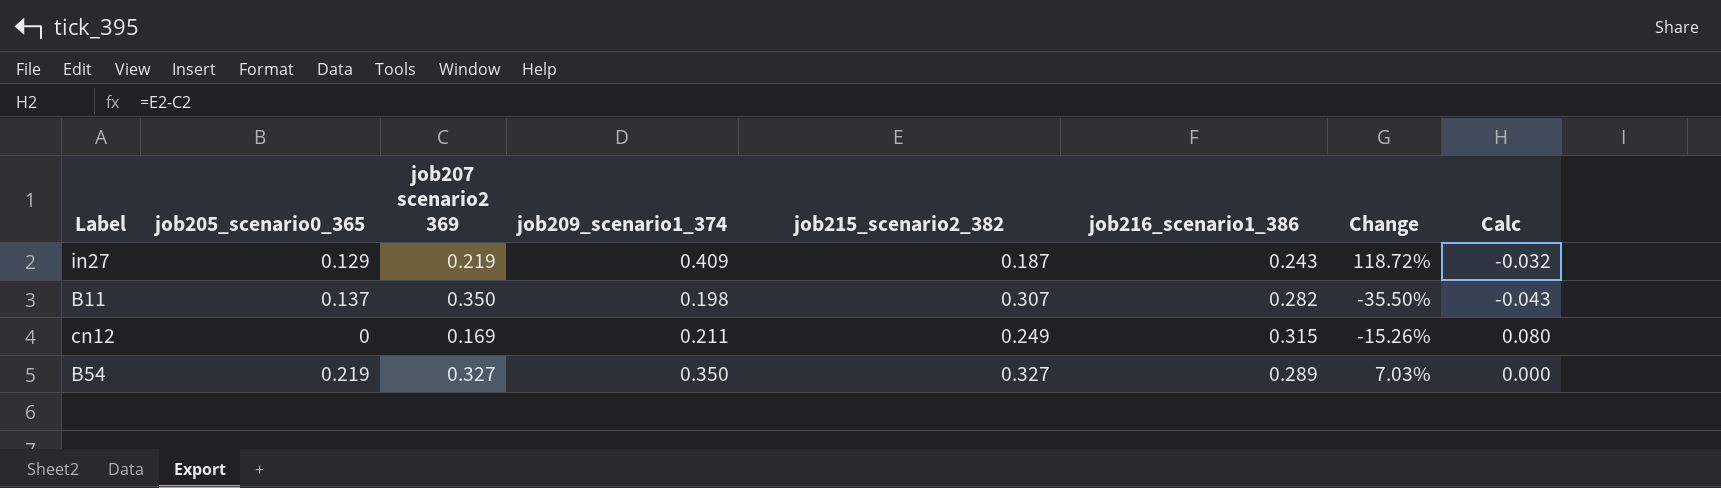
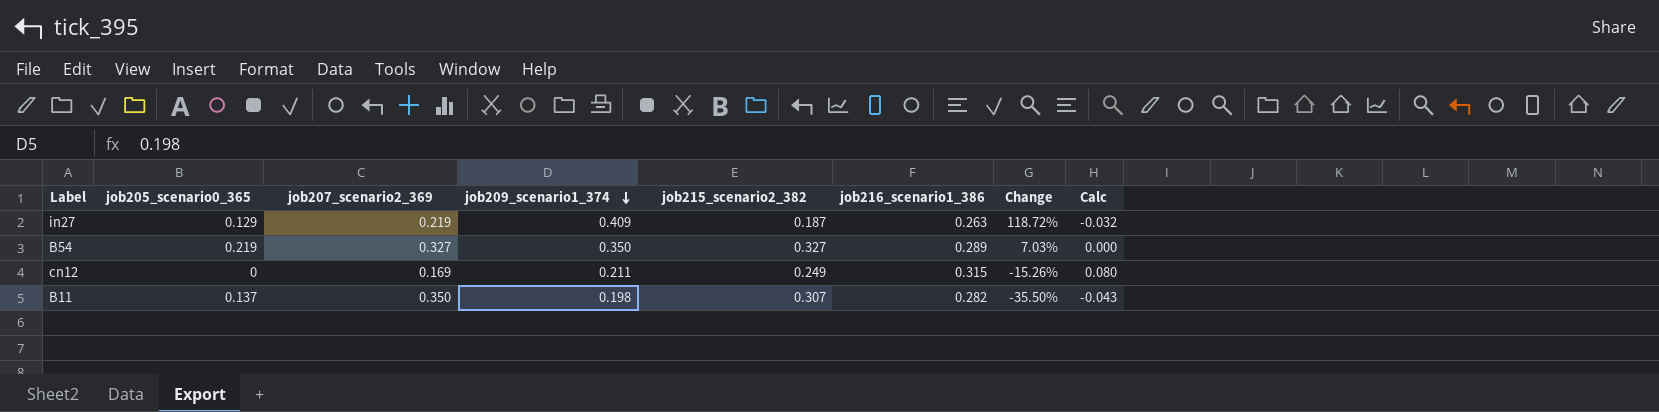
row order: none -> job209_scenario1_374 descending
column name: job207 scenario2 369 -> job207_scenario2_369
in27 | job216_scenario1_386: 0.243 -> 0.263

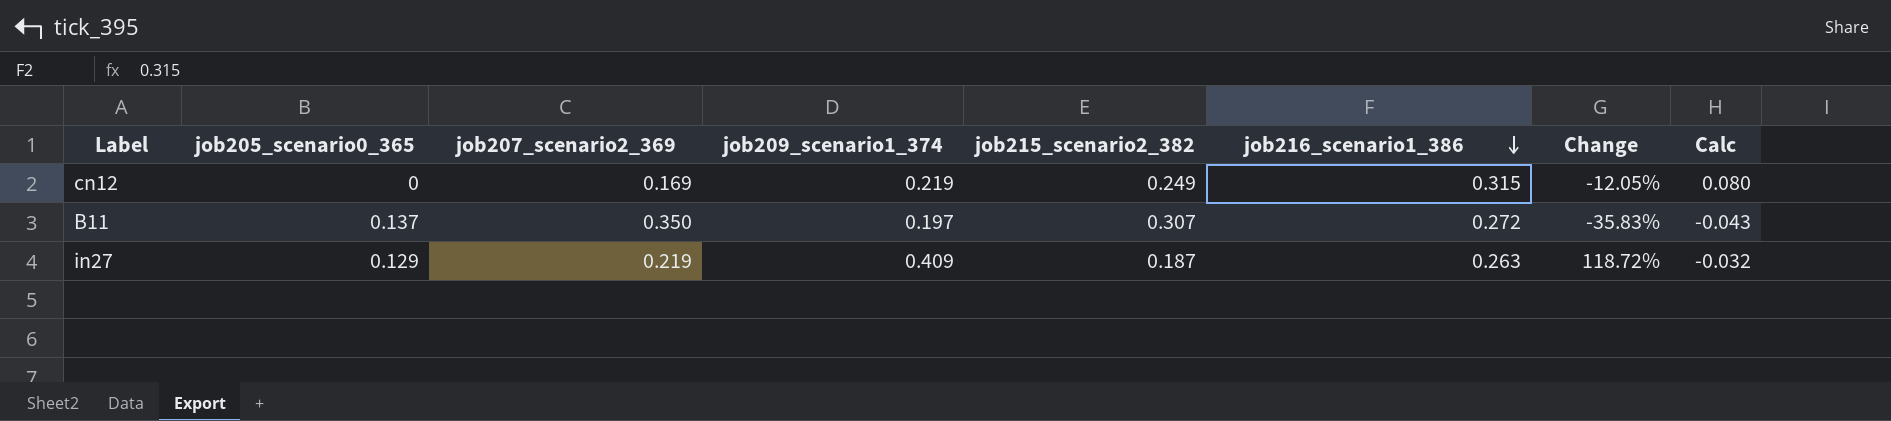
row order: job209_scenario1_374 descending -> job216_scenario1_386 descending
row B54: 0.219 | 0.327 | 0.350 | 0.327 | 0.289 | 7.03% | 0.000 -> none
cn12 | job209_scenario1_374: 0.211 -> 0.219
cn12 | Change: -15.26% -> -12.05%
B11 | job209_scenario1_374: 0.198 -> 0.197
B11 | job216_scenario1_386: 0.282 -> 0.272
B11 | Change: -35.50% -> -35.83%

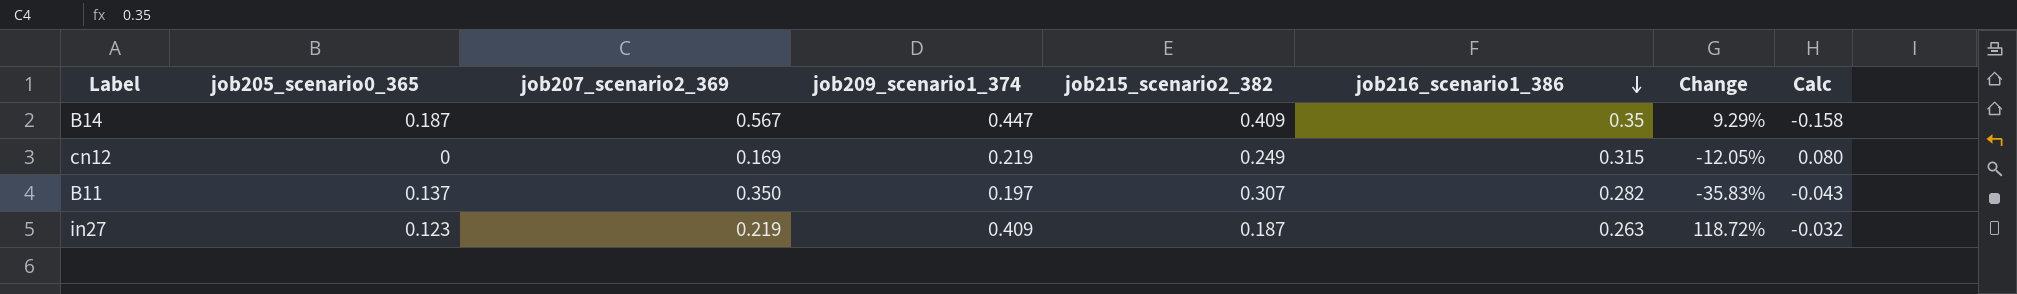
row B14: none -> 0.187 | 0.567 | 0.447 | 0.409 | 0.35 | 9.29% | -0.158
B11 | job216_scenario1_386: 0.272 -> 0.282
in27 | job205_scenario0_365: 0.129 -> 0.123

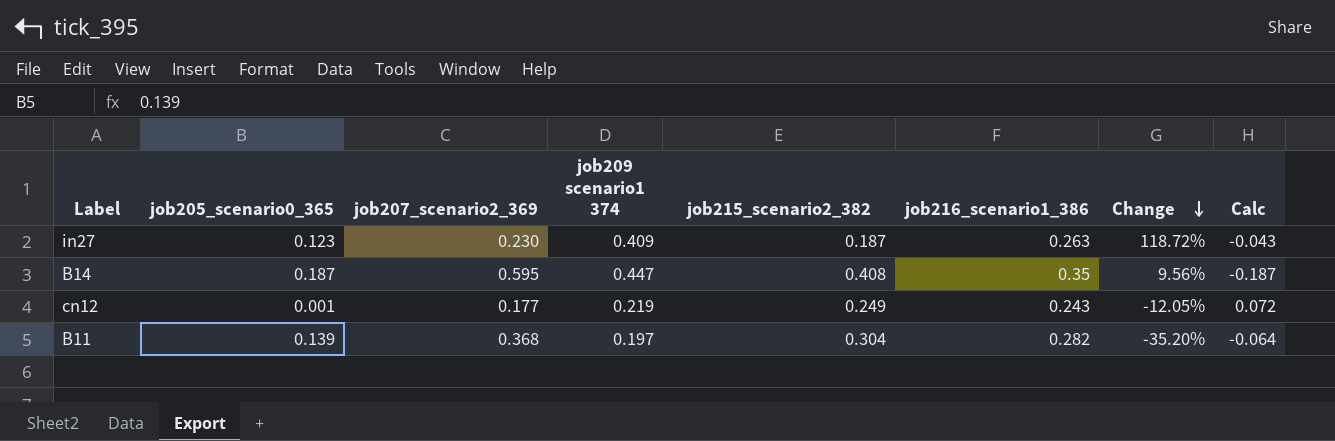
row order: job216_scenario1_386 descending -> Change descending
column name: job209_scenario1_374 -> job209 scenario1 374
in27 | job207_scenario2_369: 0.219 -> 0.230
in27 | Calc: -0.032 -> -0.043
B14 | job207_scenario2_369: 0.567 -> 0.595
B14 | job215_scenario2_382: 0.409 -> 0.408
B14 | Change: 9.29% -> 9.56%
B14 | Calc: -0.158 -> -0.187
cn12 | job205_scenario0_365: 0 -> 0.001
cn12 | job207_scenario2_369: 0.169 -> 0.177
cn12 | job216_scenario1_386: 0.315 -> 0.243
cn12 | Calc: 0.080 -> 0.072
B11 | job205_scenario0_365: 0.137 -> 0.139
B11 | job207_scenario2_369: 0.350 -> 0.368
B11 | job215_scenario2_382: 0.307 -> 0.304
B11 | Change: -35.83% -> -35.20%
B11 | Calc: -0.043 -> -0.064

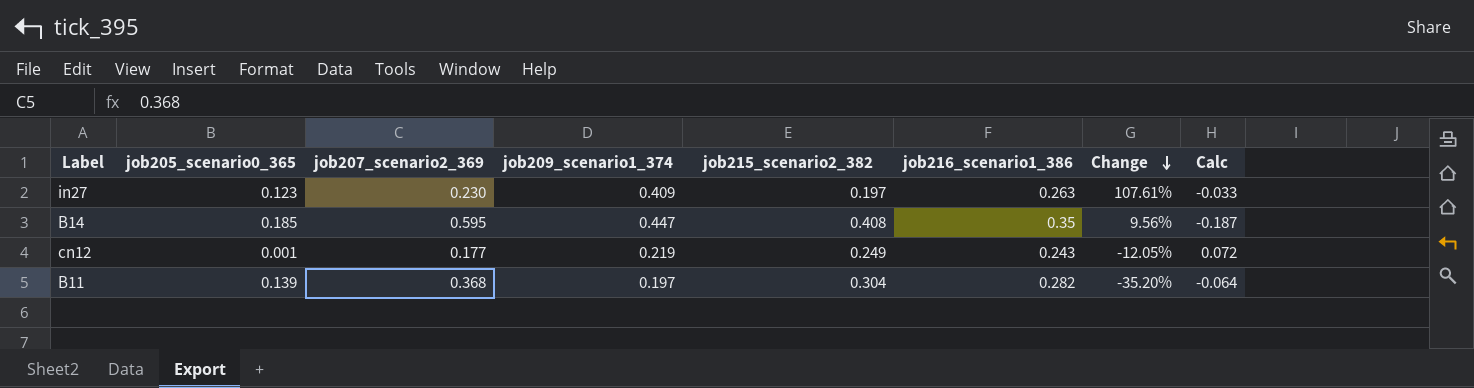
column name: job209 scenario1 374 -> job209_scenario1_374
in27 | job215_scenario2_382: 0.187 -> 0.197
in27 | Change: 118.72% -> 107.61%
in27 | Calc: -0.043 -> -0.033
B14 | job205_scenario0_365: 0.187 -> 0.185

